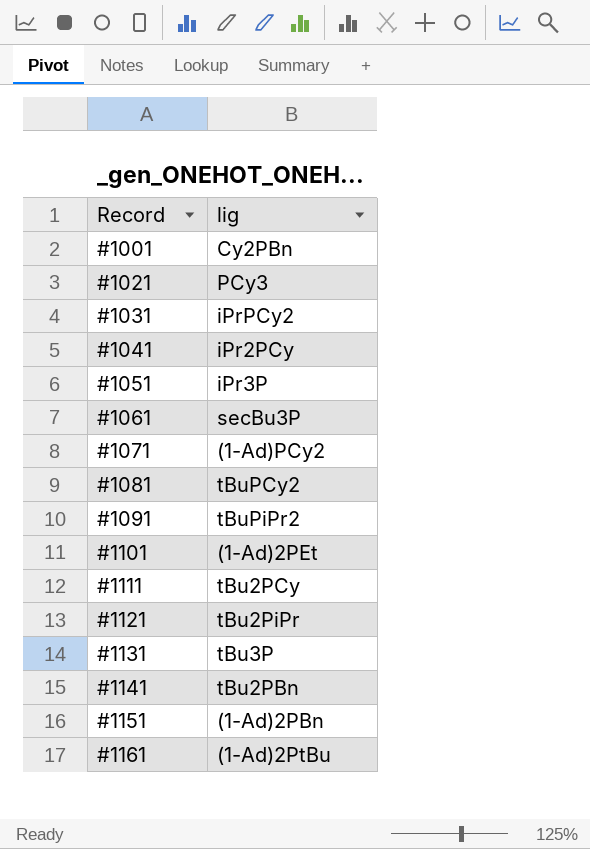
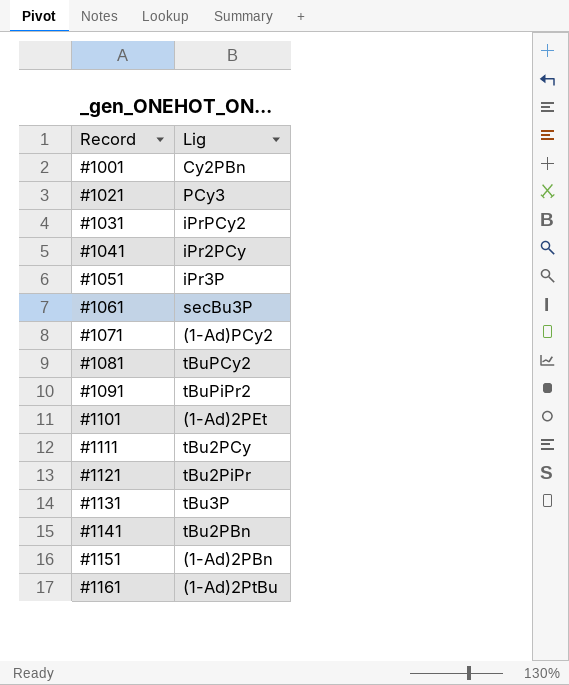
column name: lig -> Lig

